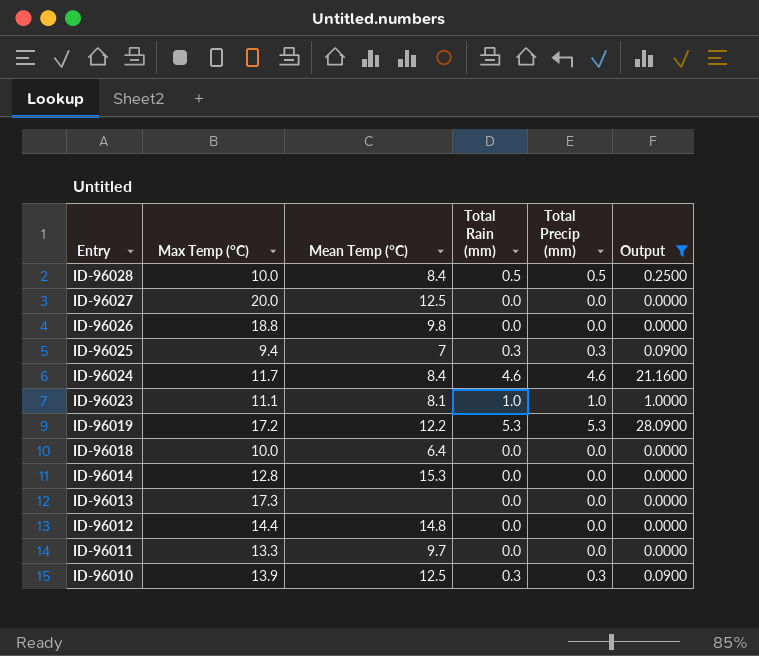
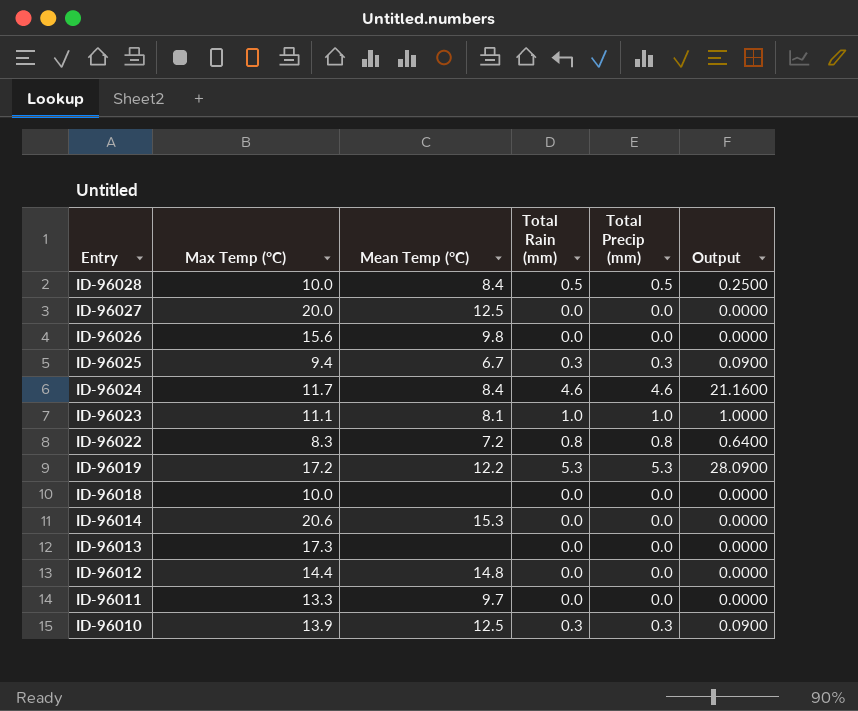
filter: Output != 0.6400 -> none
ID-96026 | Max Temp (°C): 18.8 -> 15.6
ID-96025 | Mean Temp (°C): 7 -> 6.7
ID-96018 | Mean Temp (°C): 6.4 -> none
ID-96014 | Max Temp (°C): 12.8 -> 20.6

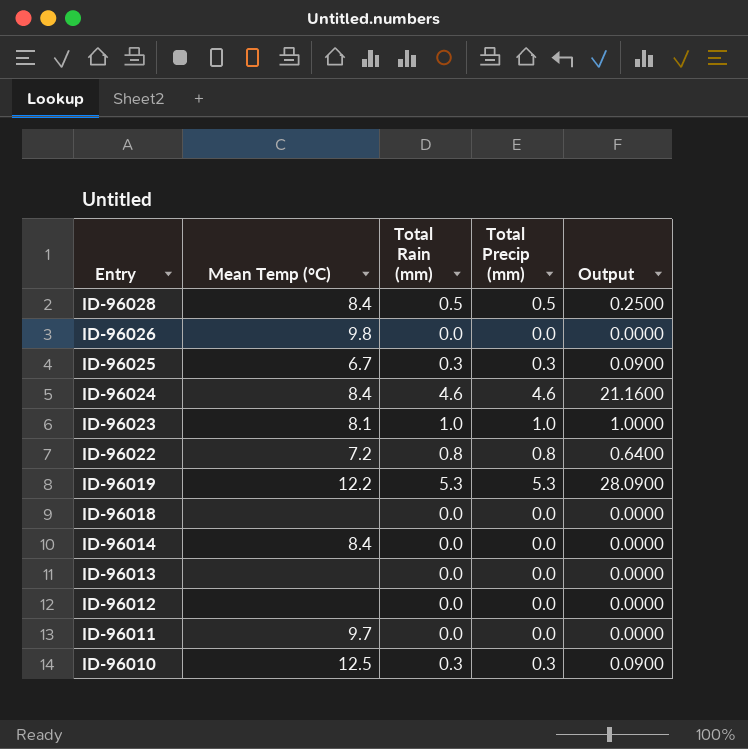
column Max Temp (°C) | position: 2 -> none
row ID-96027: 20.0 | 12.5 | 0.0 | 0.0 | 0.0000 -> none
ID-96014 | Mean Temp (°C): 15.3 -> 8.4
ID-96012 | Mean Temp (°C): 14.8 -> none

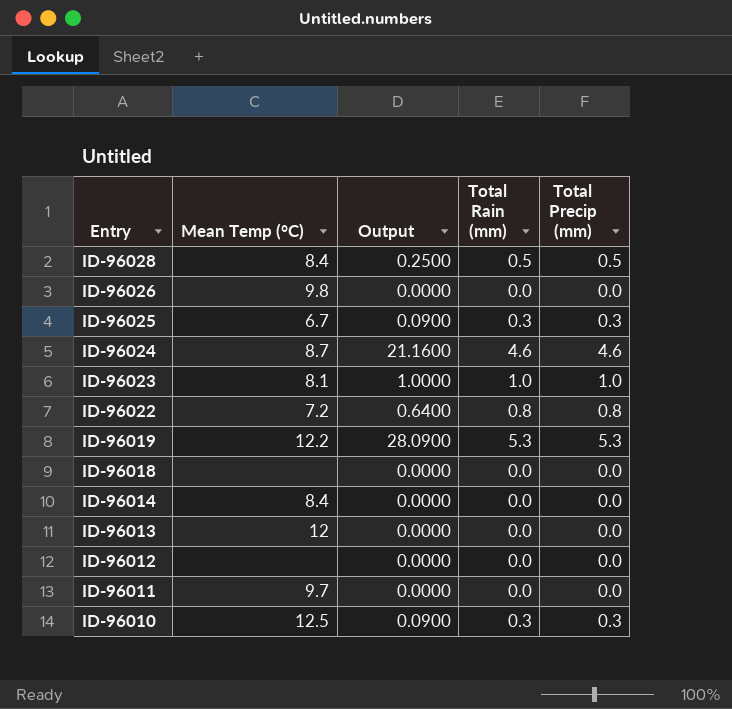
column Output | position: 5 -> 3
ID-96024 | Mean Temp (°C): 8.4 -> 8.7
ID-96013 | Mean Temp (°C): none -> 12

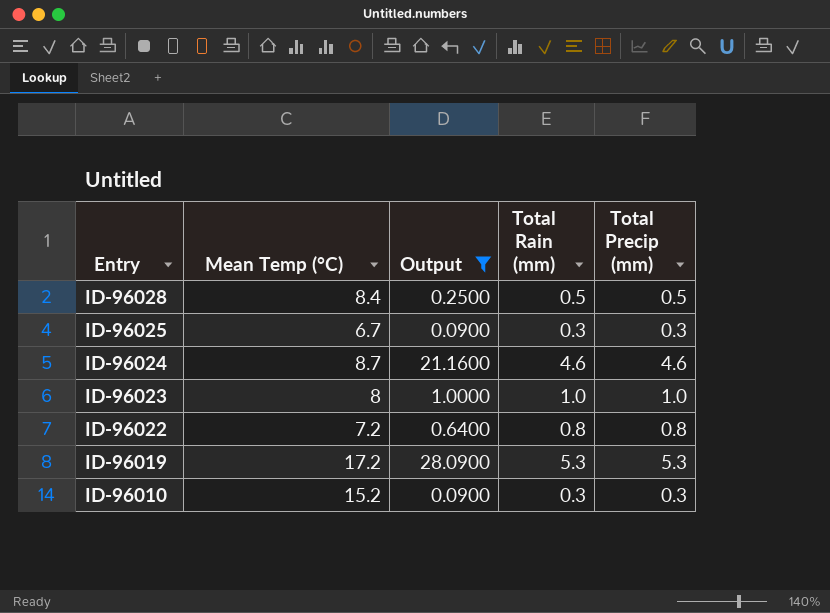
filter: none -> Output != 0.0000
ID-96023 | Mean Temp (°C): 8.1 -> 8
ID-96019 | Mean Temp (°C): 12.2 -> 17.2
ID-96010 | Mean Temp (°C): 12.5 -> 15.2

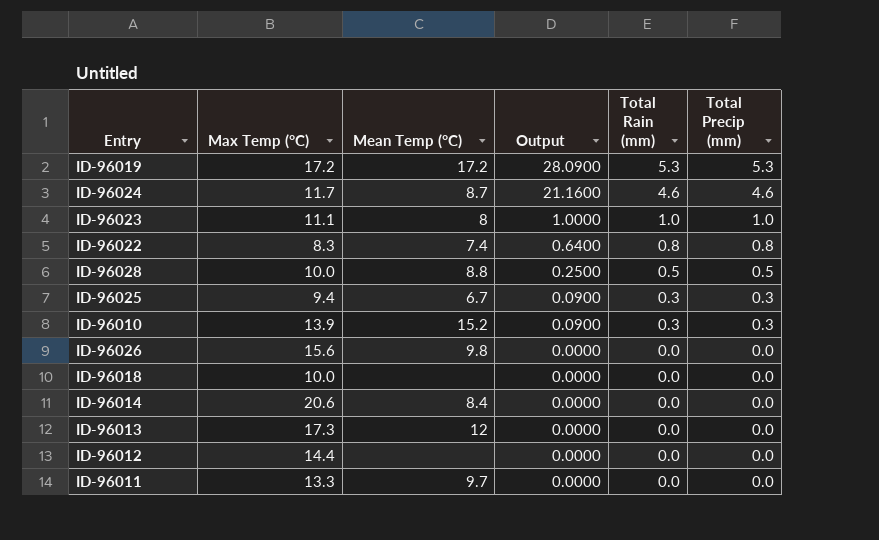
filter: Output != 0.0000 -> none
row order: Entry descending -> Output descending
column Max Temp (°C) | position: none -> 2
ID-96022 | Mean Temp (°C): 7.2 -> 7.4
ID-96028 | Mean Temp (°C): 8.4 -> 8.8

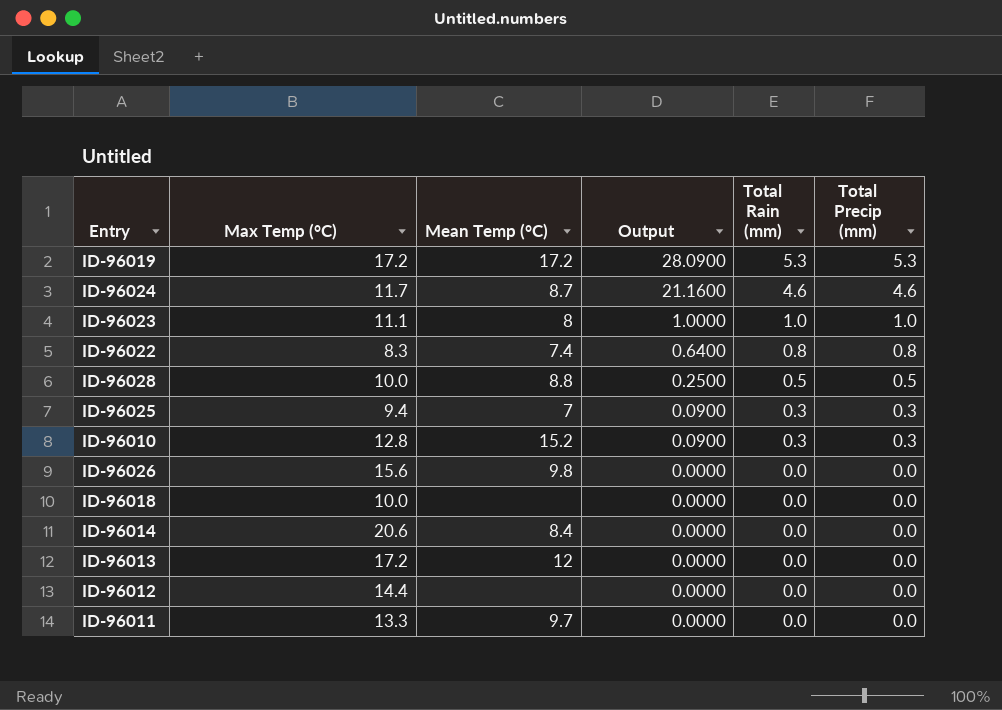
ID-96025 | Mean Temp (°C): 6.7 -> 7
ID-96010 | Max Temp (°C): 13.9 -> 12.8
ID-96013 | Max Temp (°C): 17.3 -> 17.2

